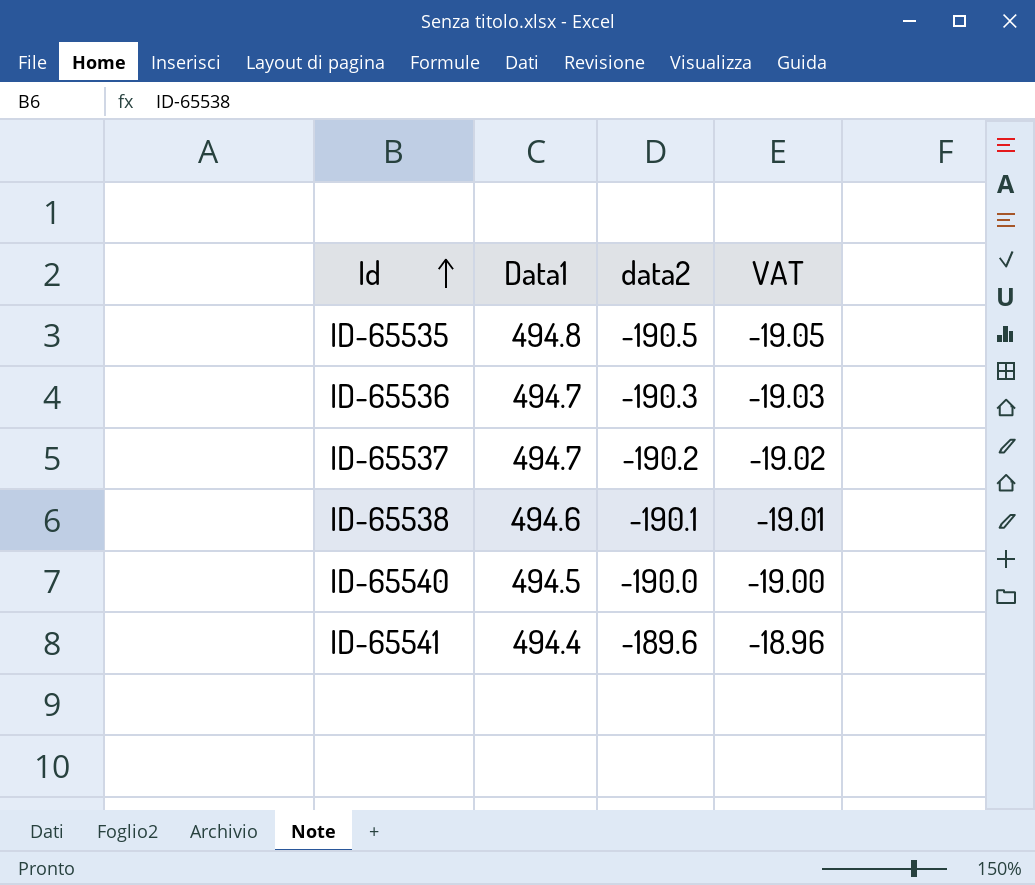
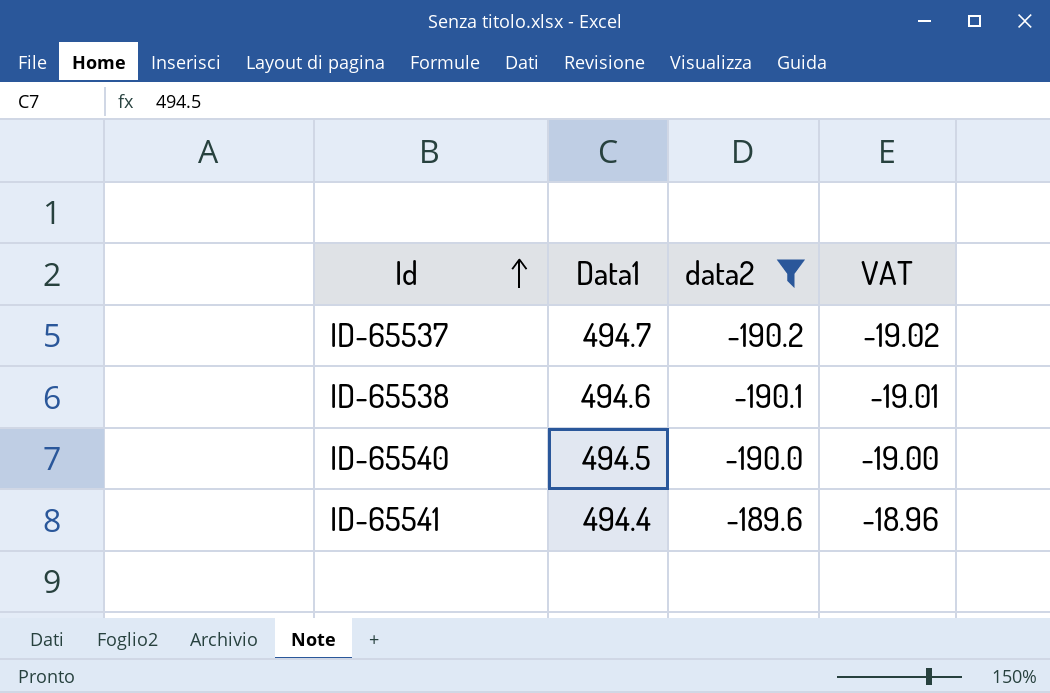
filter: none -> data2 >= -190.2

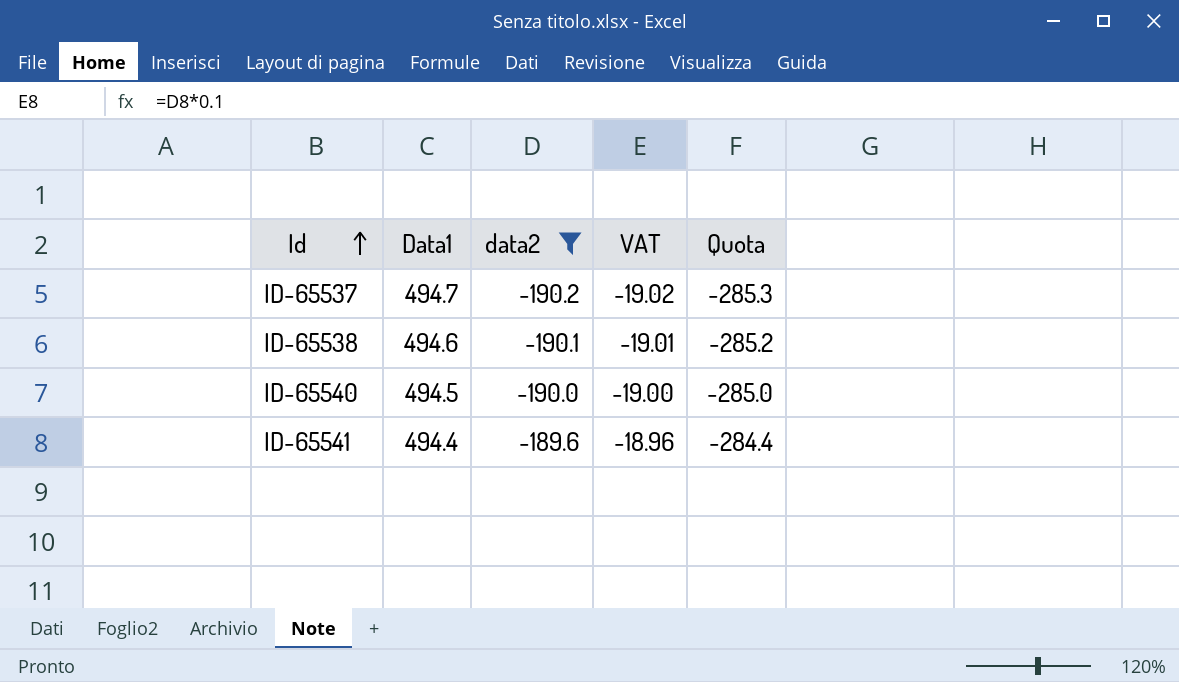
column Quota | formula: none -> [data2] * 1.5

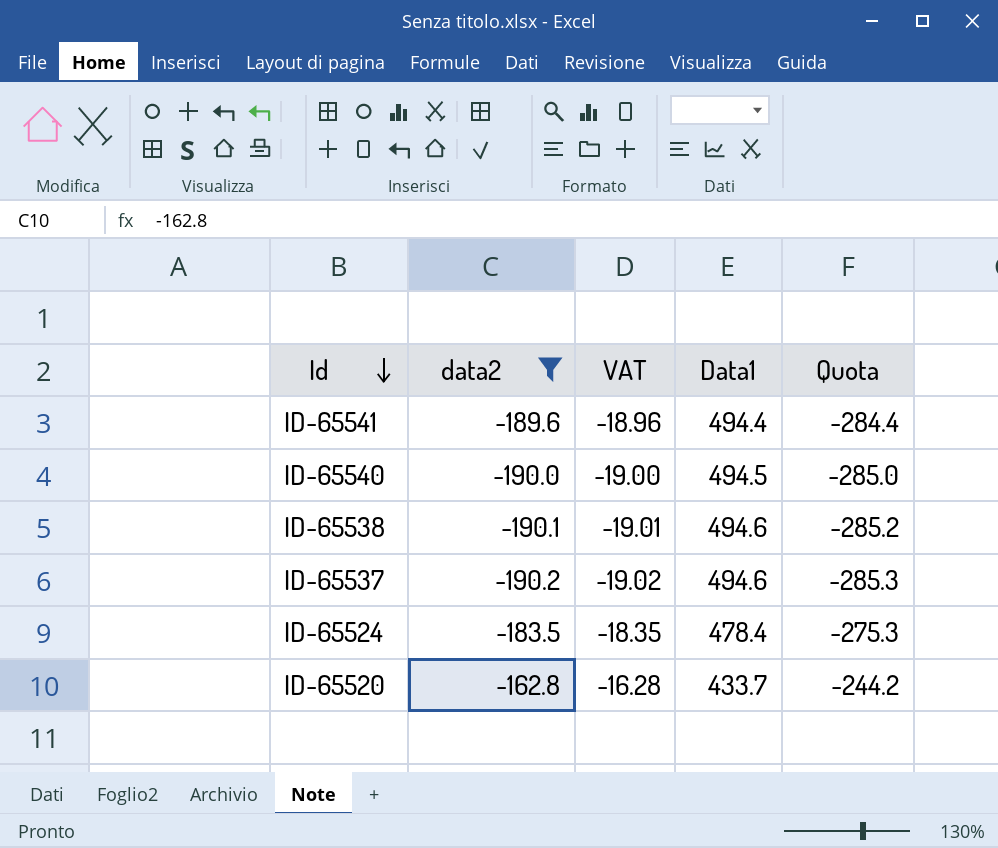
row order: Id ascending -> Id descending
column Data1 | position: 2 -> 4
ID-65537 | Data1: 494.7 -> 494.6
row ID-65524: none -> -183.5 | -18.35 | 478.4 | -275.3
row ID-65520: none -> -162.8 | -16.28 | 433.7 | -244.2

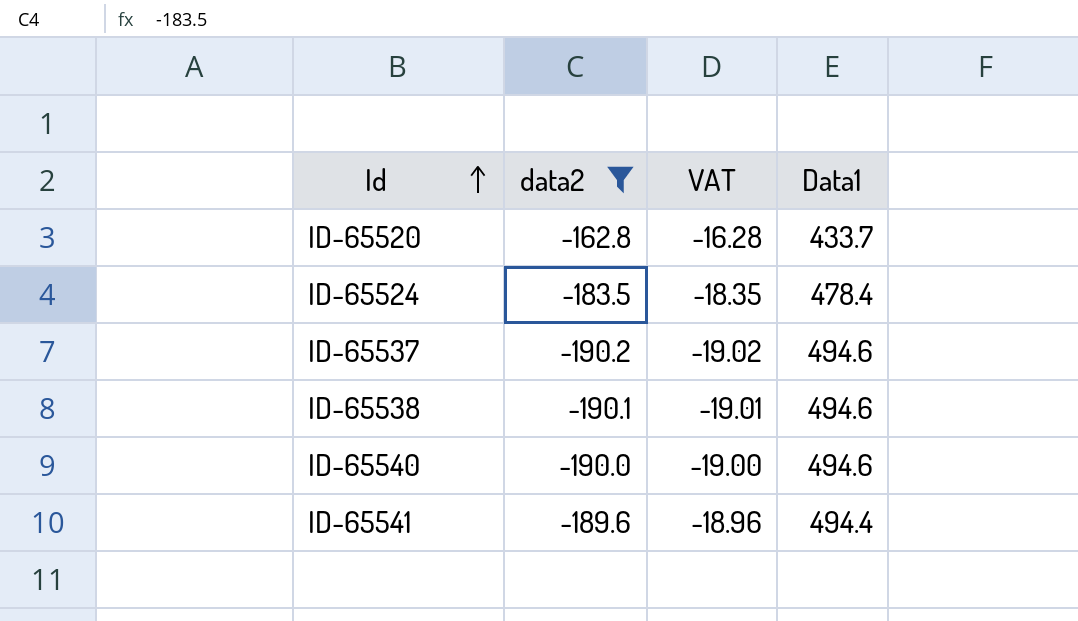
row order: Id descending -> Id ascending
column Quota | formula: [data2] * 1.5 -> none
ID-65540 | Data1: 494.5 -> 494.6

